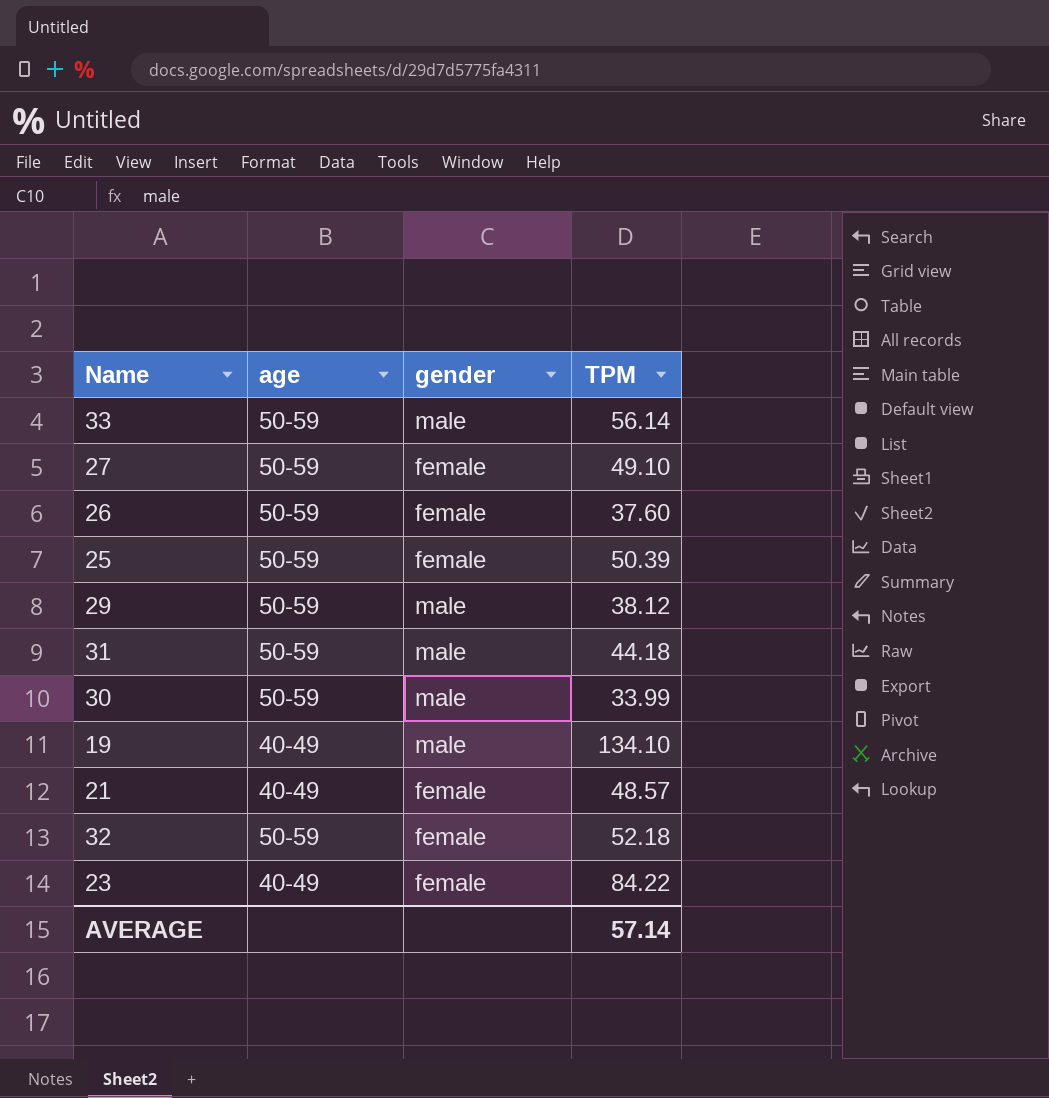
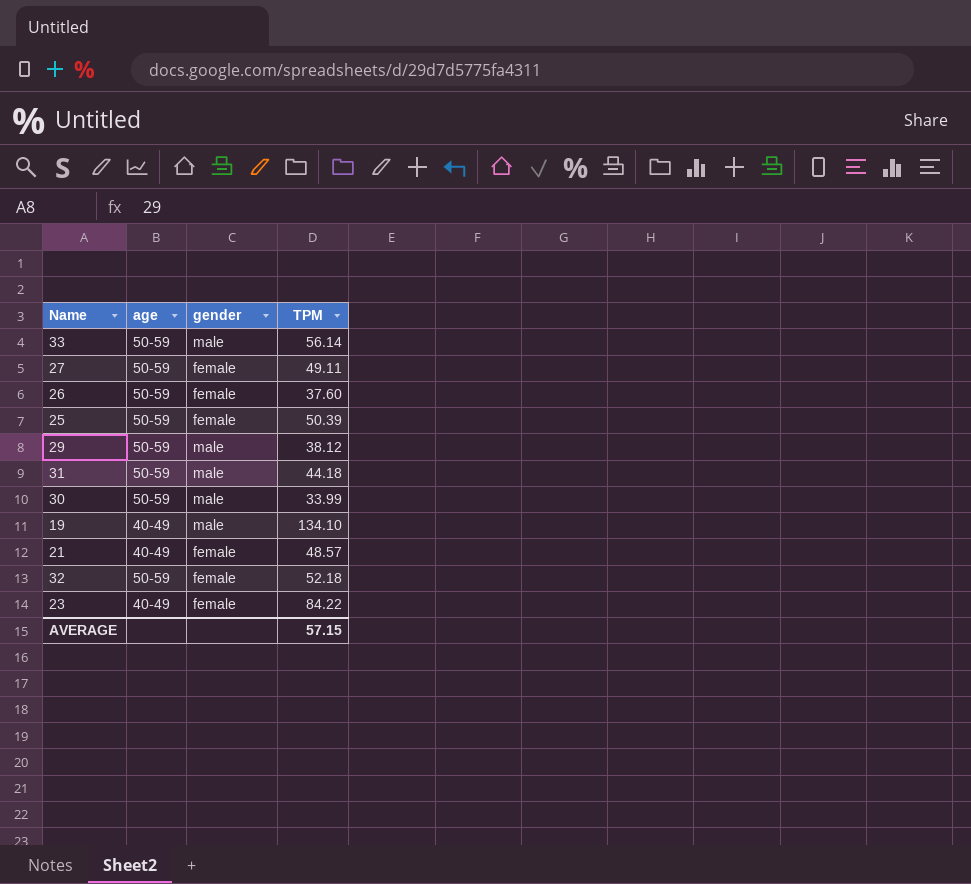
27 | TPM: 49.10 -> 49.11
AVERAGE | TPM: 57.14 -> 57.15

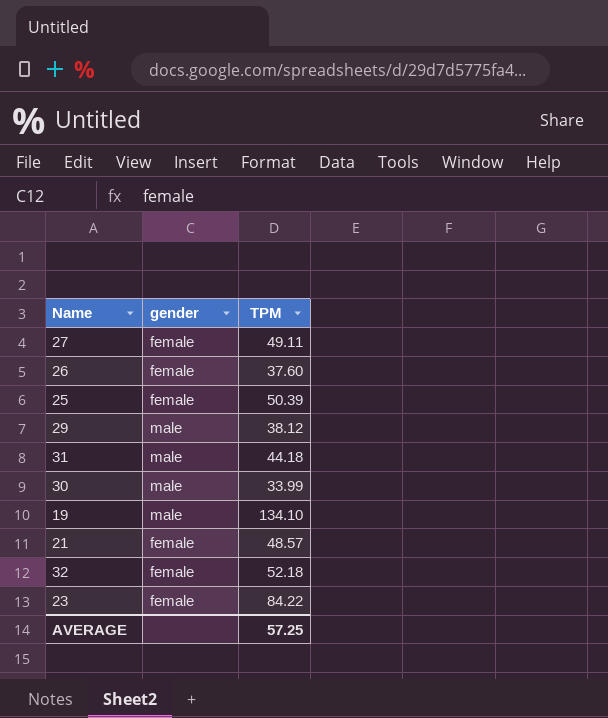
column age | position: 2 -> none
row 33: 50-59 | male | 56.14 -> none
AVERAGE | TPM: 57.15 -> 57.25

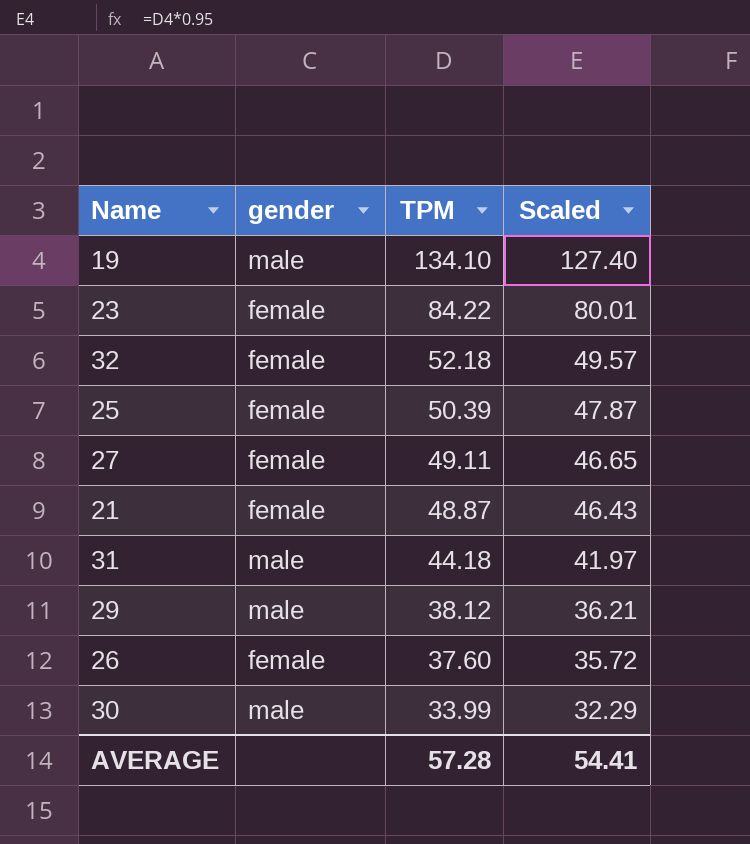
row order: none -> TPM descending
column Scaled | formula: none -> [TPM] * 0.95
21 | TPM: 48.57 -> 48.87
AVERAGE | TPM: 57.25 -> 57.28

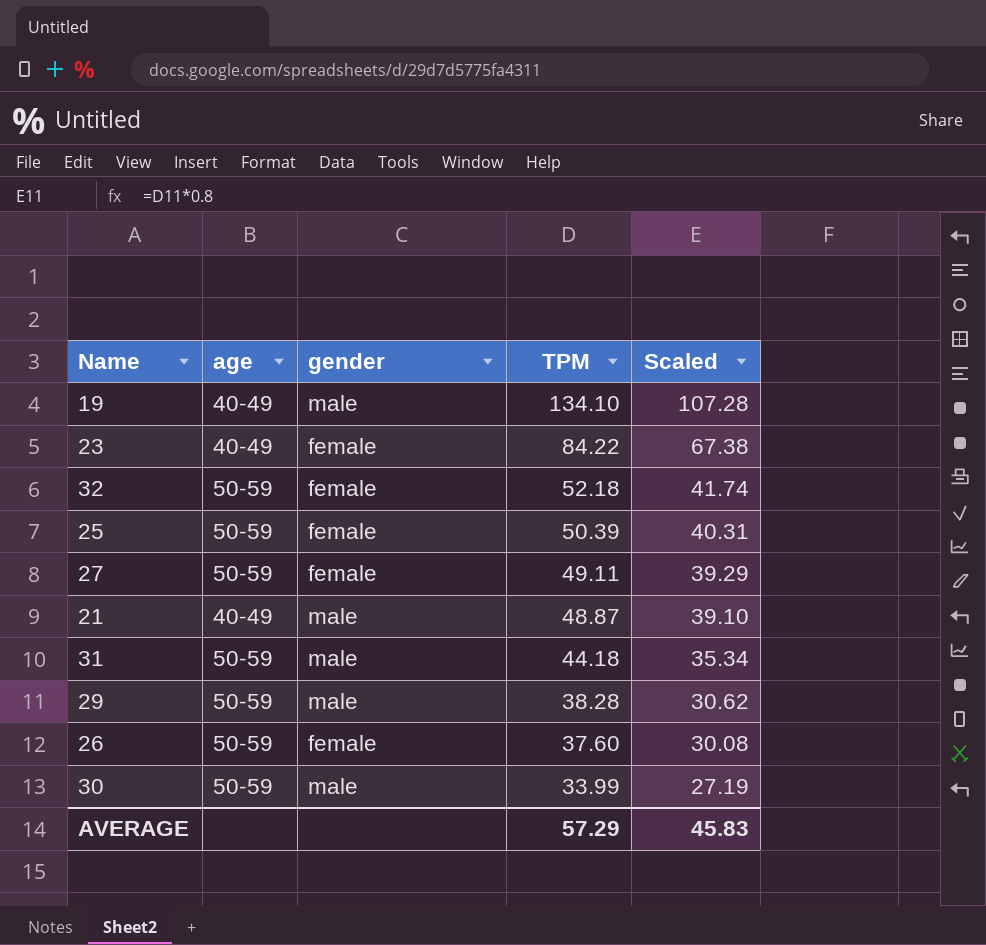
column age | position: none -> 2
column Scaled | formula: [TPM] * 0.95 -> [TPM] * 0.8
21 | gender: female -> male
29 | TPM: 38.12 -> 38.28
AVERAGE | TPM: 57.28 -> 57.29
AVERAGE | Scaled: 54.41 -> 45.83

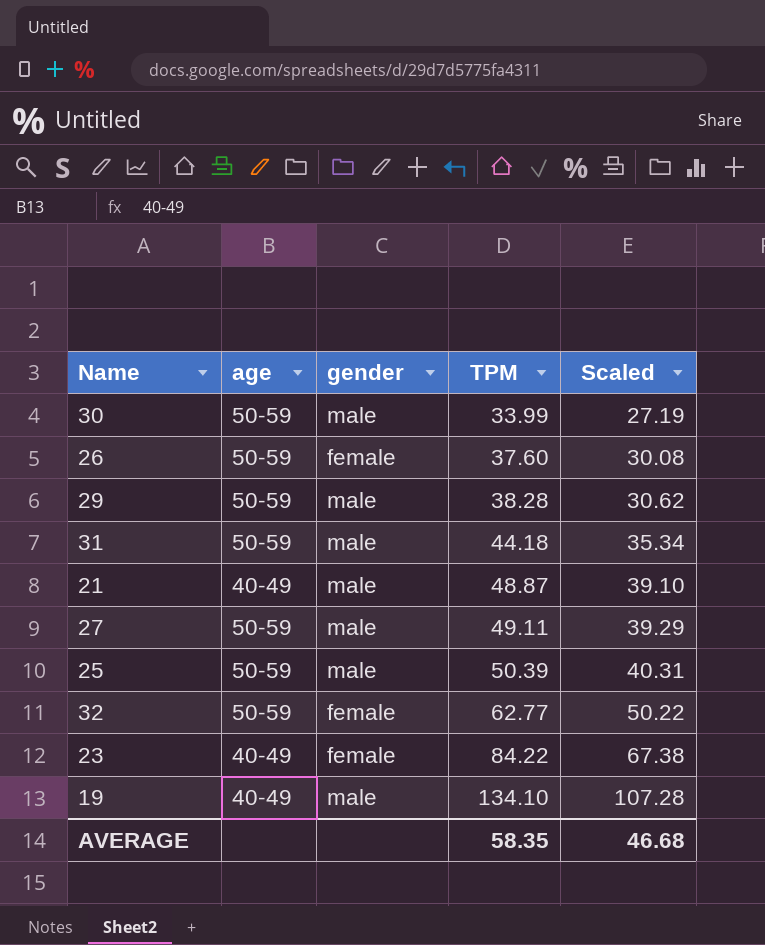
row order: TPM descending -> TPM ascending
27 | gender: female -> male
25 | gender: female -> male
32 | TPM: 52.18 -> 62.77
32 | Scaled: 41.74 -> 50.22
AVERAGE | TPM: 57.29 -> 58.35
AVERAGE | Scaled: 45.83 -> 46.68

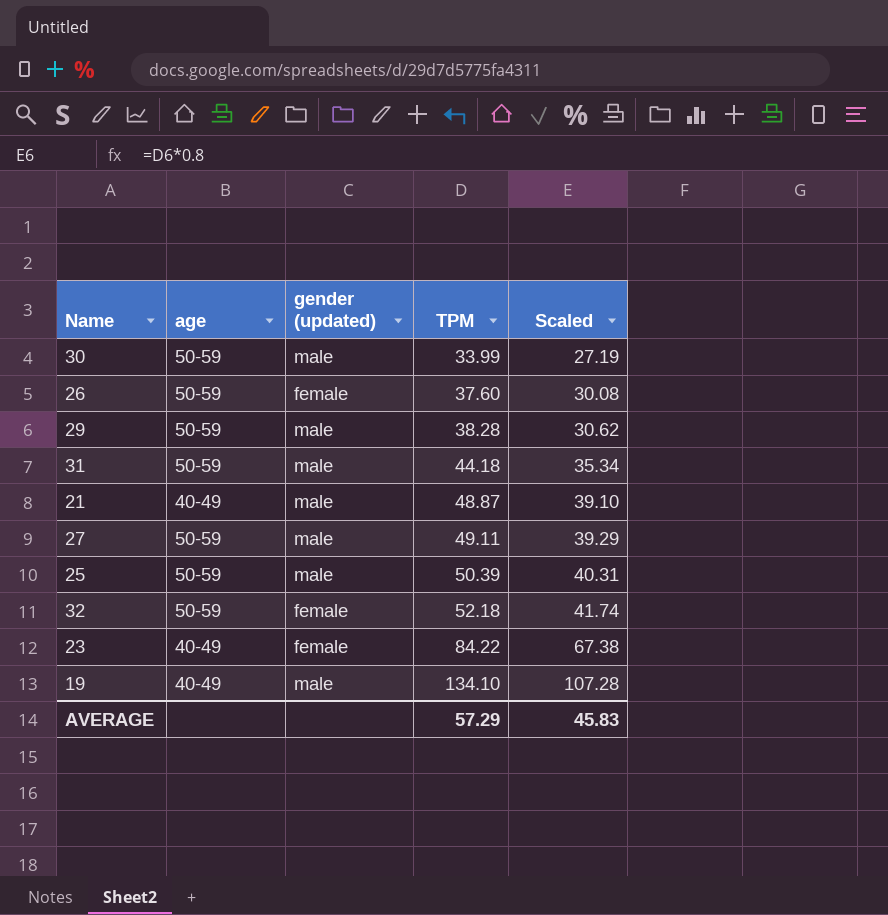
column name: gender -> gender (updated)
32 | TPM: 62.77 -> 52.18
32 | Scaled: 50.22 -> 41.74
AVERAGE | TPM: 58.35 -> 57.29
AVERAGE | Scaled: 46.68 -> 45.83

